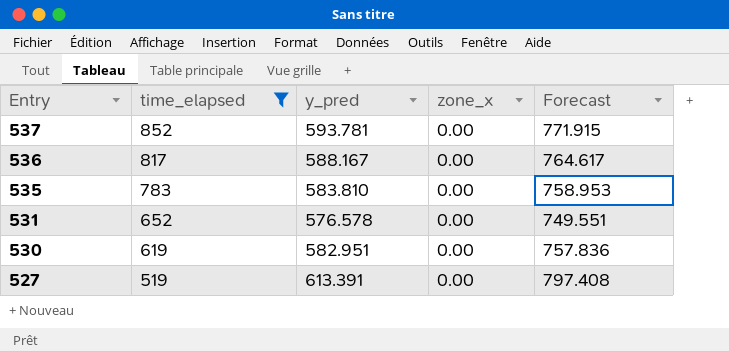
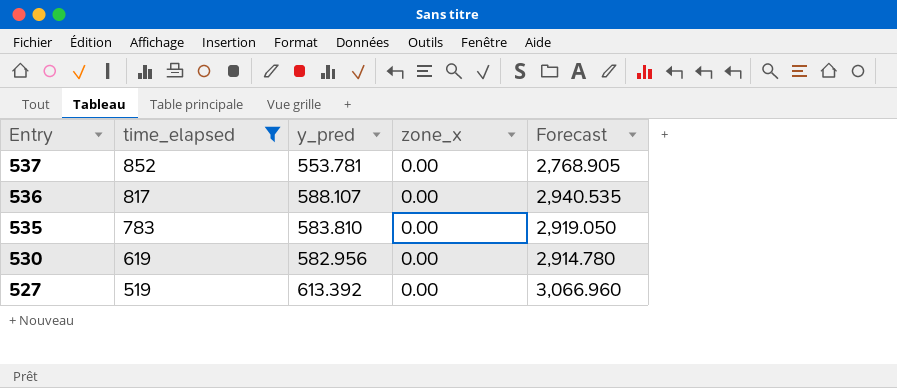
column Forecast | formula: [y_pred] * 1.3 -> [y_pred] * 5
row 531: 652 | 576.578 | 0.00 | 749.551 -> none
537 | y_pred: 593.781 -> 553.781
536 | y_pred: 588.167 -> 588.107
530 | y_pred: 582.951 -> 582.956
527 | y_pred: 613.391 -> 613.392

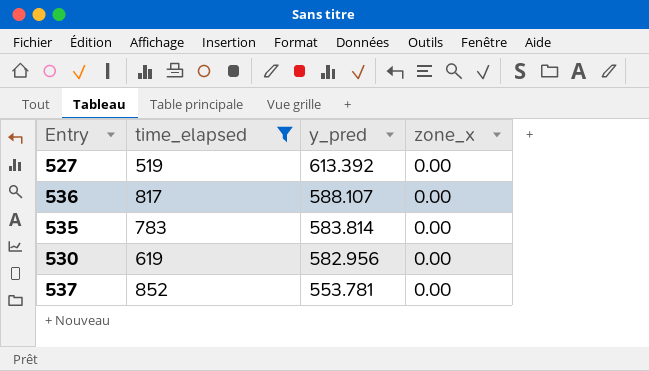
row order: Entry descending -> y_pred descending
column Forecast | formula: [y_pred] * 5 -> none
535 | y_pred: 583.810 -> 583.814

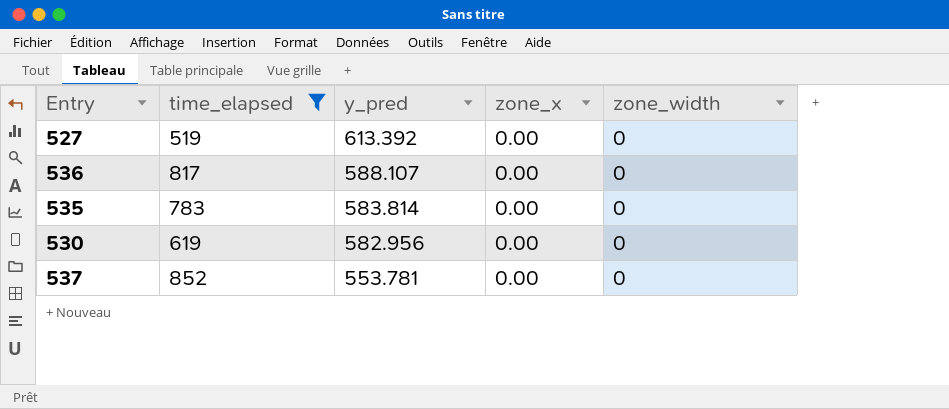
column zone_width | position: none -> 5

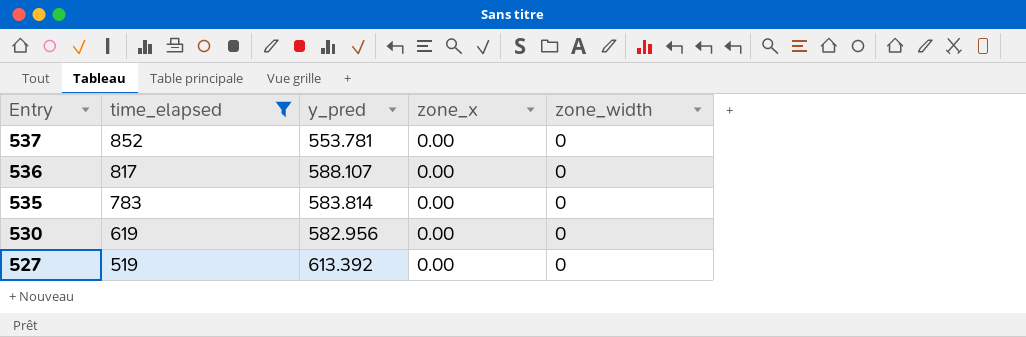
row order: y_pred descending -> Entry descending

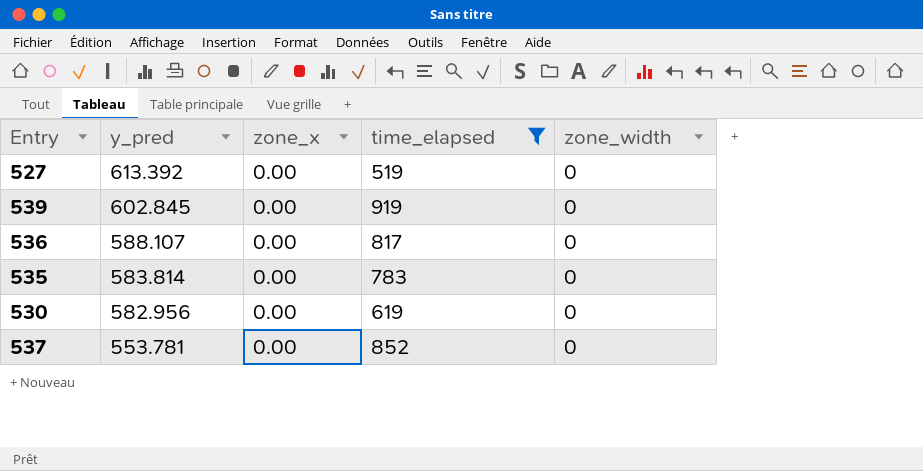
row order: Entry descending -> y_pred descending
column time_elapsed | position: 2 -> 4
row 539: none -> 602.845 | 0.00 | 919 | 0

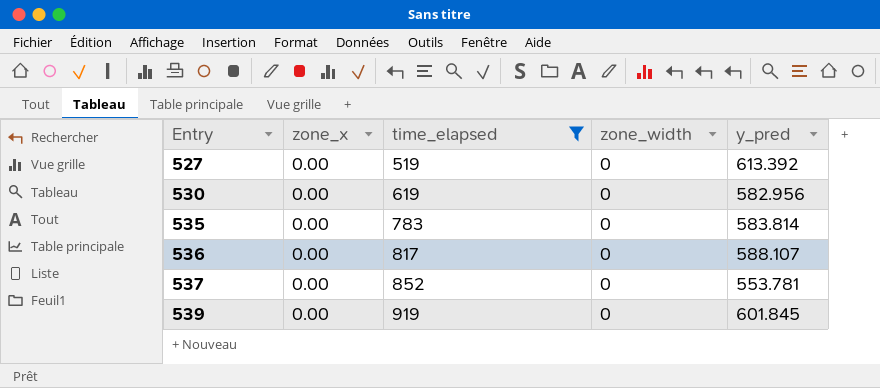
row order: y_pred descending -> Entry ascending
column y_pred | position: 2 -> 5
539 | y_pred: 602.845 -> 601.845

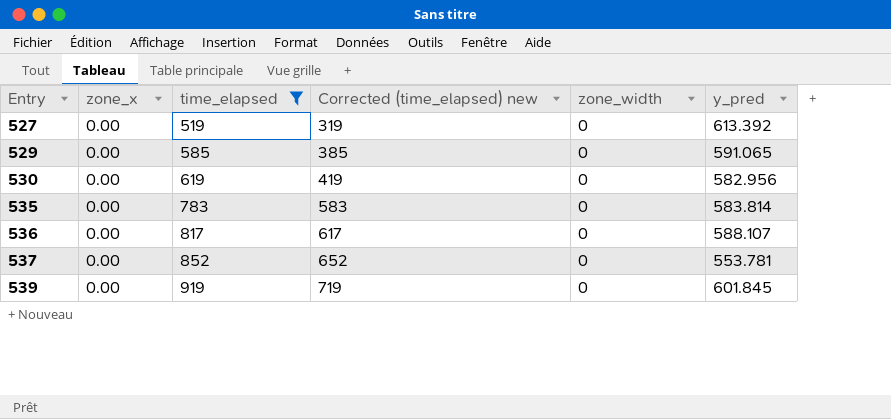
column Corrected (time_elapsed) new | formula: none -> [time_elapsed] - 200
row 529: none -> 0.00 | 585 | 385 | 0 | 591.065

